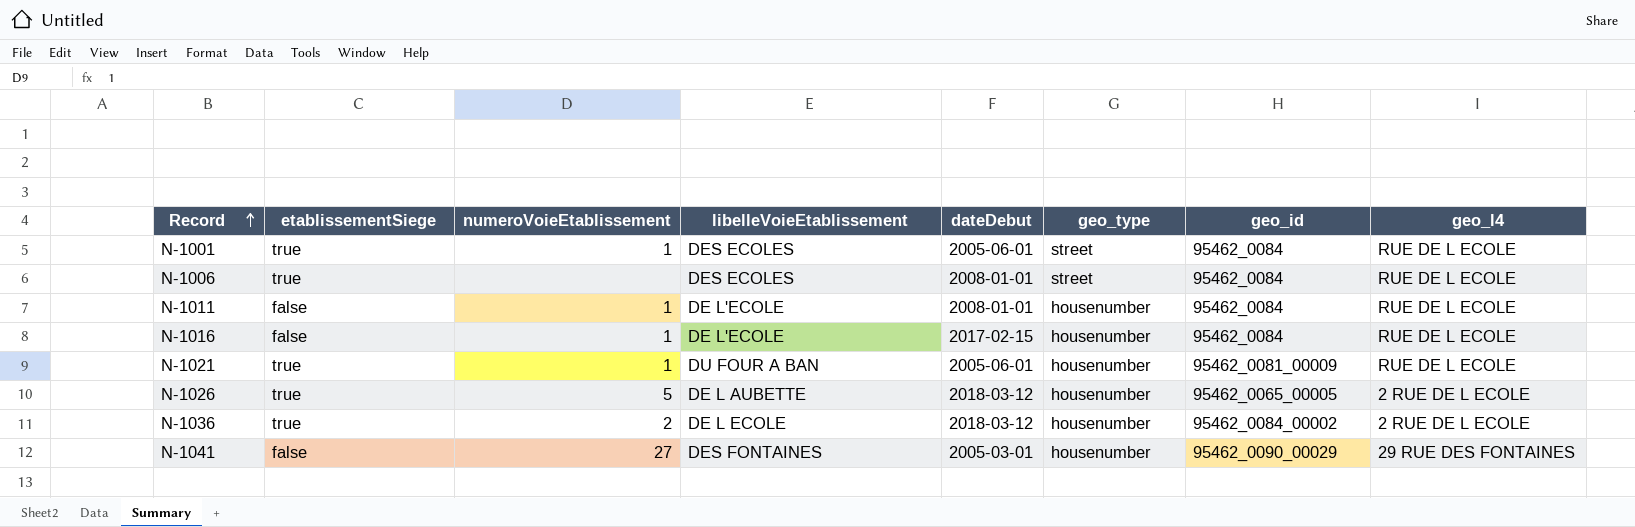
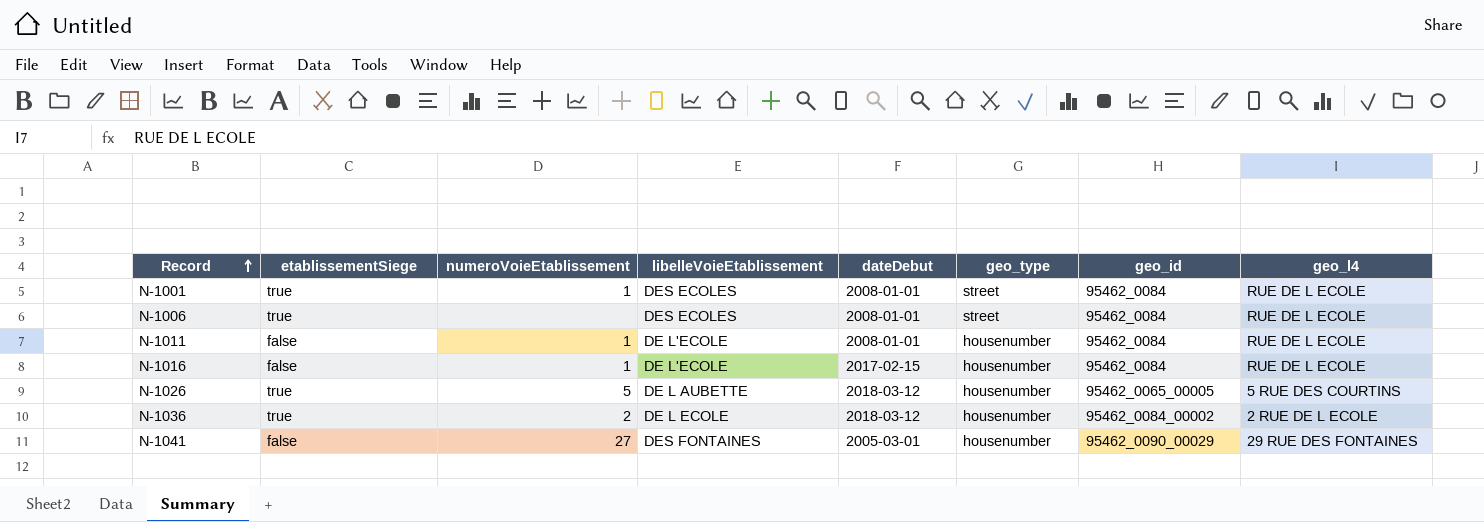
row N-1021: true | 1 | DU FOUR A BAN | 2005-06-01 | housenumber | 95462_0081_00009 | RUE DE L ECOLE -> none
N-1001 | dateDebut: 2005-06-01 -> 2008-01-01
N-1026 | geo_l4: 2 RUE DE L ECOLE -> 5 RUE DES COURTINS

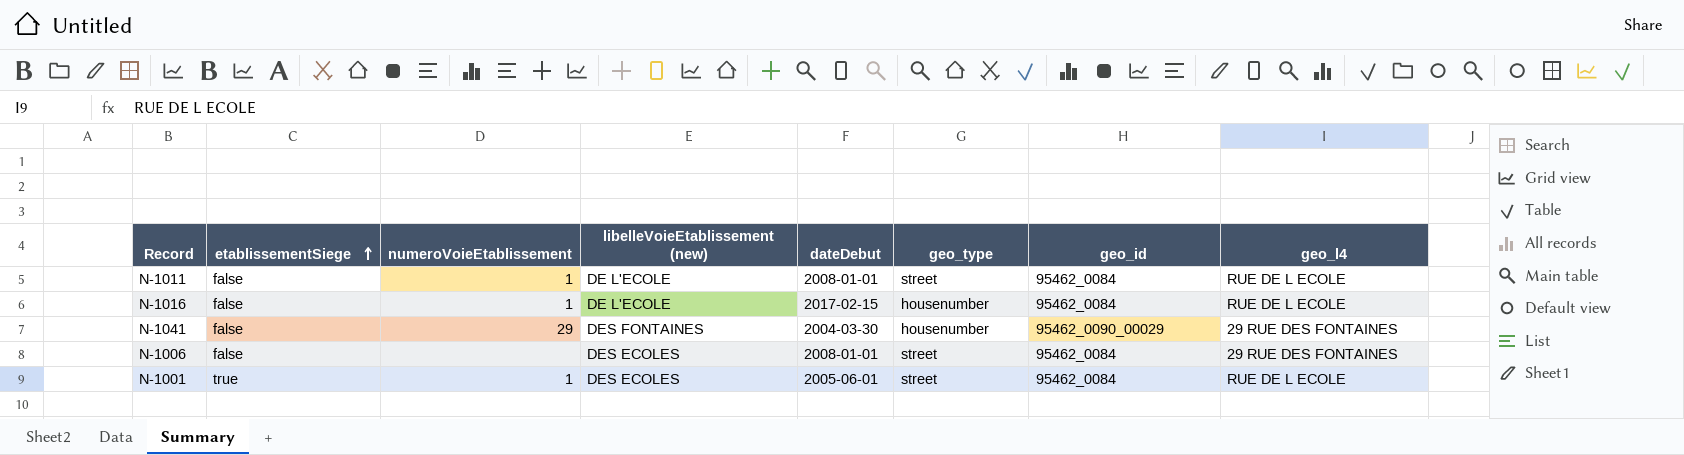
row order: Record ascending -> etablissementSiege ascending
column name: libelleVoieEtablissement -> libelleVoieEtablissement (new)
row N-1026: true | 5 | DE L AUBETTE | 2018-03-12 | housenumber | 95462_0065_00005 | 5 RUE DES COURTINS -> none
row N-1036: true | 2 | DE L ECOLE | 2018-03-12 | housenumber | 95462_0084_00002 | 2 RUE DE L ECOLE -> none
N-1011 | geo_type: housenumber -> street
N-1041 | numeroVoieEtablissement: 27 -> 29
N-1041 | dateDebut: 2005-03-01 -> 2004-03-30
N-1006 | etablissementSiege: true -> false
N-1006 | geo_l4: RUE DE L ECOLE -> 29 RUE DES FONTAINES
N-1001 | dateDebut: 2008-01-01 -> 2005-06-01

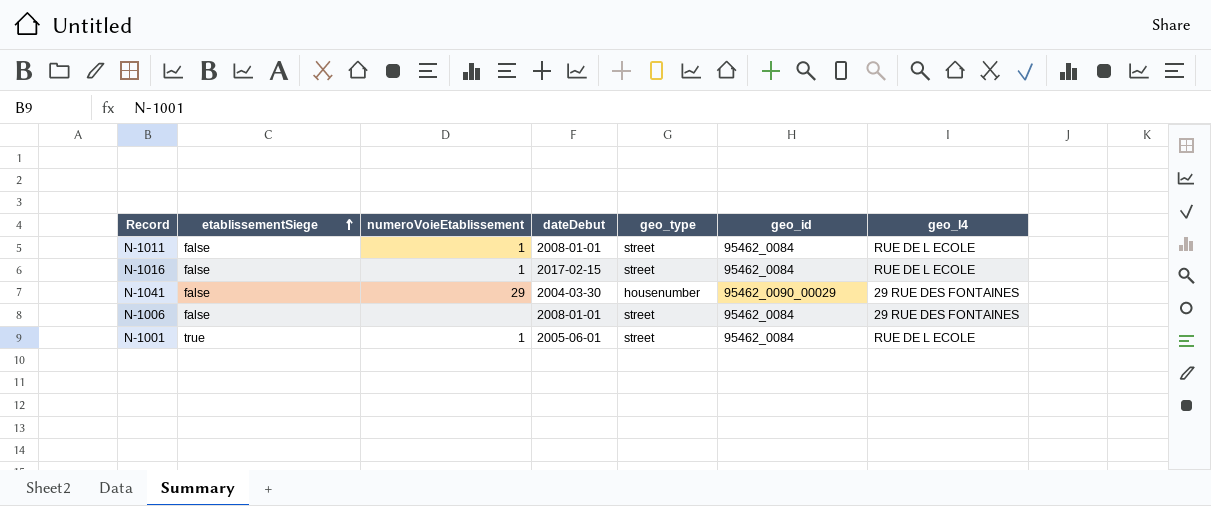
column libelleVoieEtablissement (new) | position: 4 -> none
N-1016 | geo_type: housenumber -> street

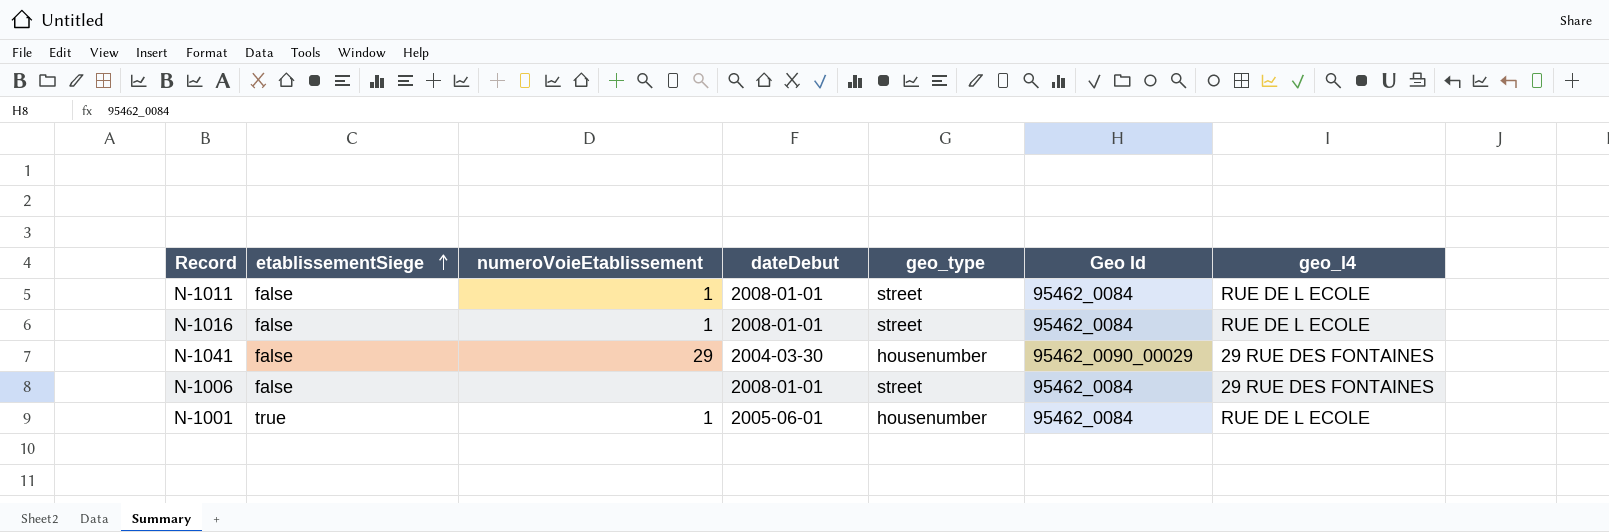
column name: geo_id -> Geo Id
N-1016 | dateDebut: 2017-02-15 -> 2008-01-01
N-1001 | geo_type: street -> housenumber

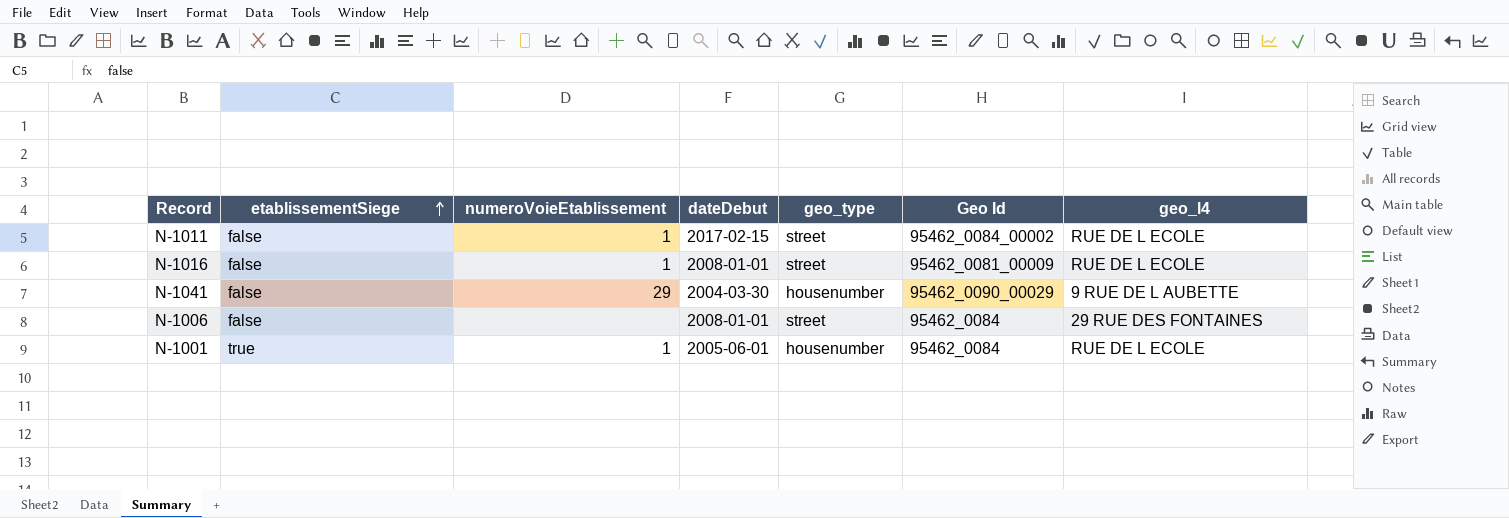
N-1011 | dateDebut: 2008-01-01 -> 2017-02-15
N-1011 | Geo Id: 95462_0084 -> 95462_0084_00002
N-1016 | Geo Id: 95462_0084 -> 95462_0081_00009
N-1041 | geo_l4: 29 RUE DES FONTAINES -> 9 RUE DE L AUBETTE

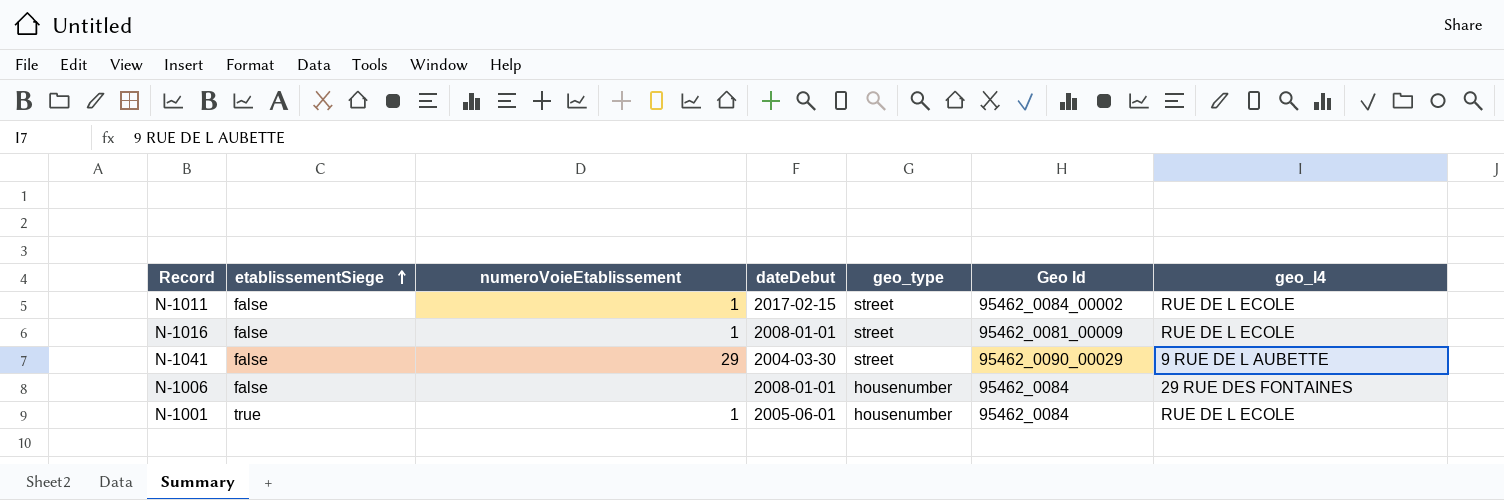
N-1041 | geo_type: housenumber -> street
N-1006 | geo_type: street -> housenumber

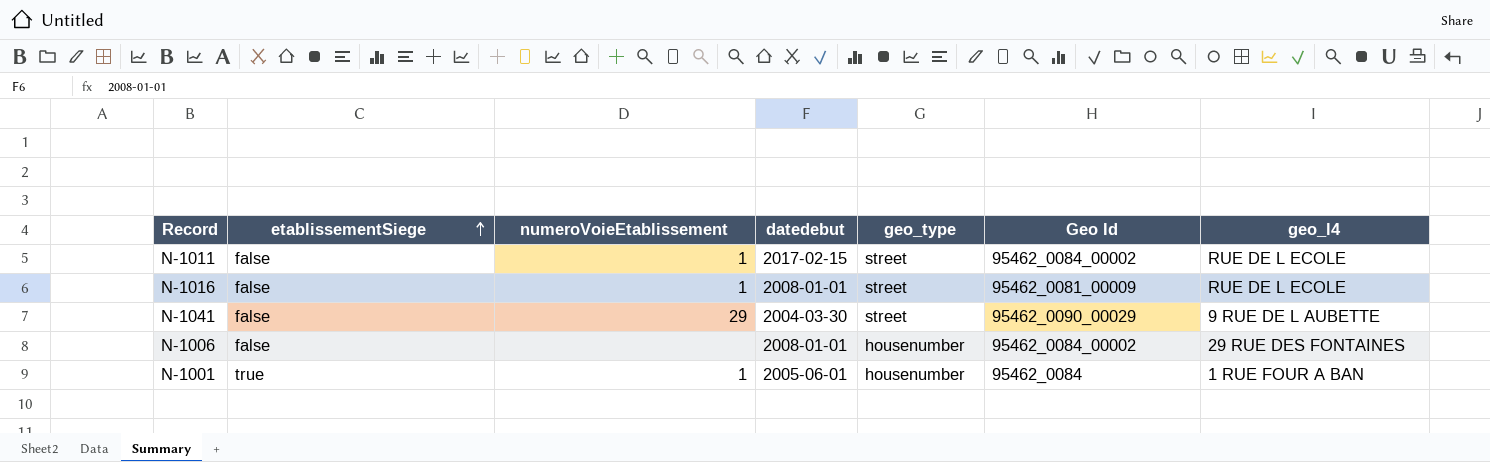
column name: dateDebut -> datedebut
N-1006 | Geo Id: 95462_0084 -> 95462_0084_00002
N-1001 | geo_l4: RUE DE L ECOLE -> 1 RUE FOUR A BAN

